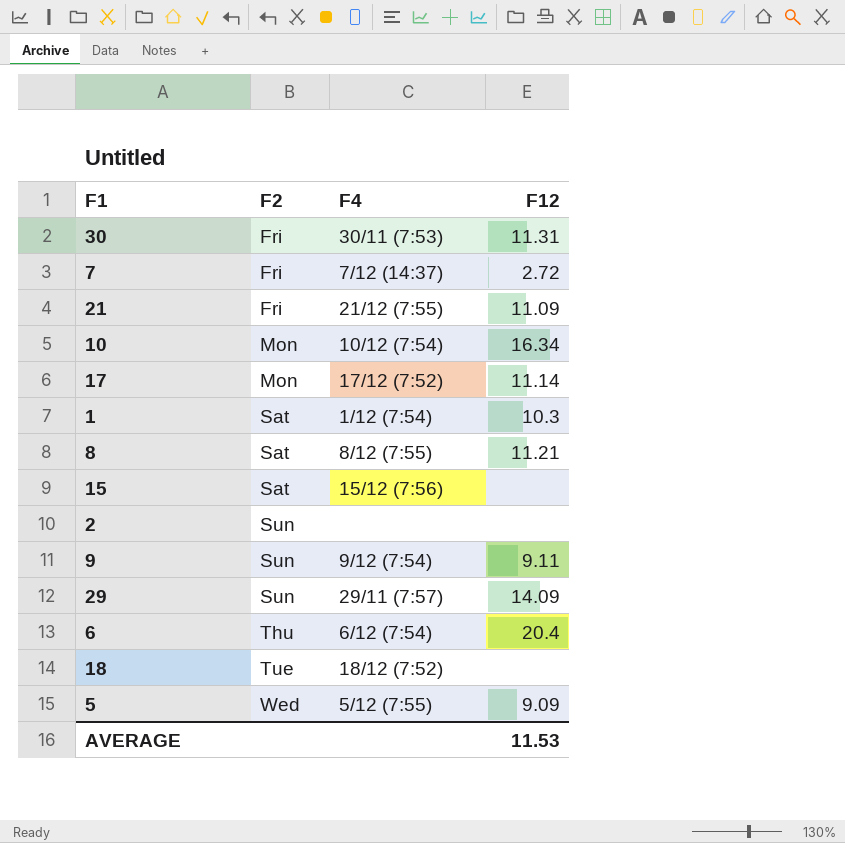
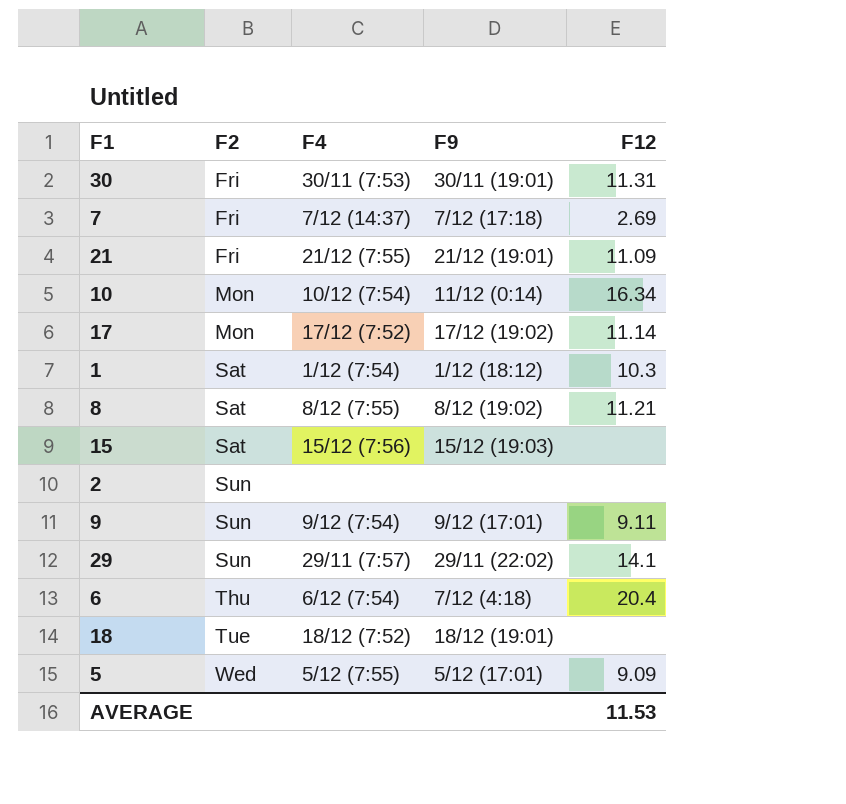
column F9 | position: none -> 4
7 | F12: 2.72 -> 2.69
29 | F12: 14.09 -> 14.1

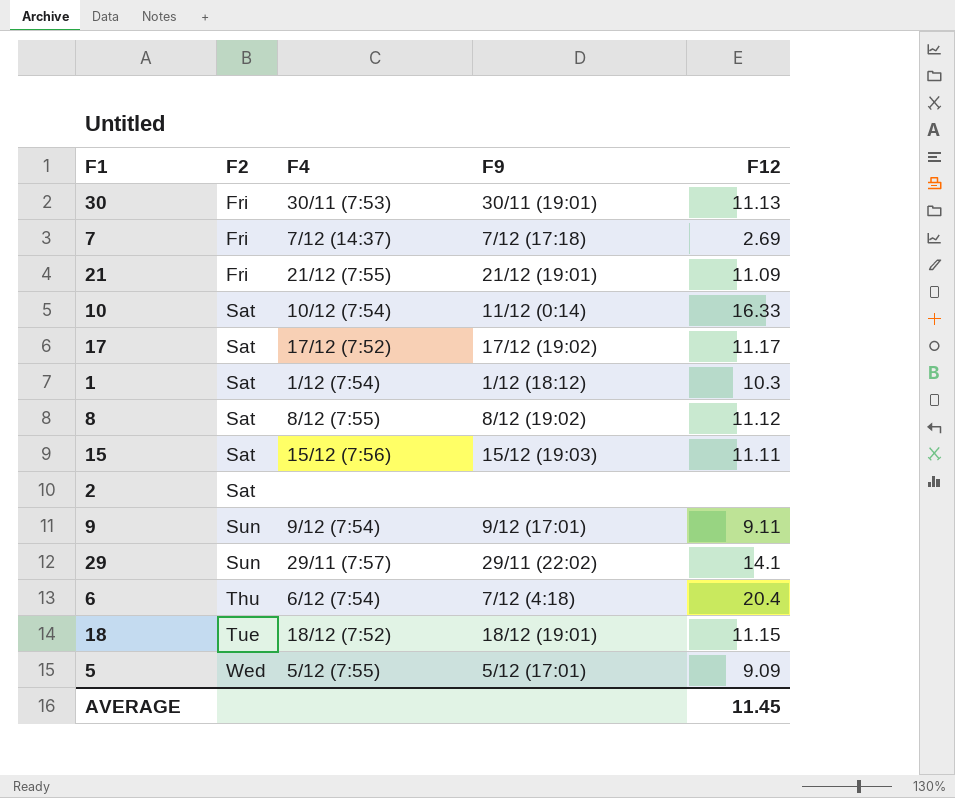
30 | F12: 11.31 -> 11.13
10 | F2: Mon -> Sat
10 | F12: 16.34 -> 16.33
17 | F2: Mon -> Sat
17 | F12: 11.14 -> 11.17
8 | F12: 11.21 -> 11.12
15 | F12: none -> 11.11
2 | F2: Sun -> Sat
18 | F12: none -> 11.15
AVERAGE | F12: 11.53 -> 11.45

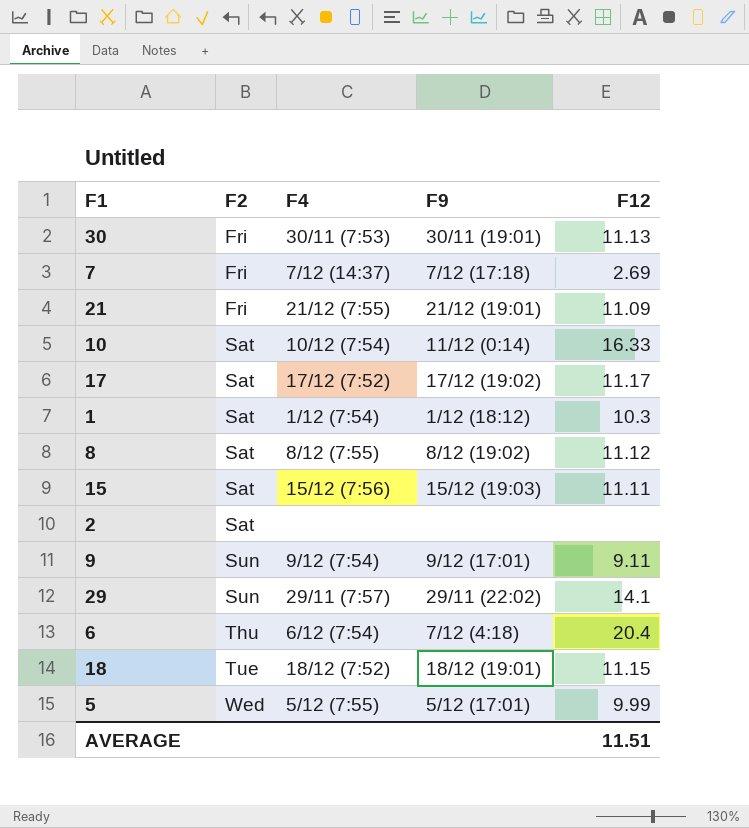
5 | F12: 9.09 -> 9.99
AVERAGE | F12: 11.45 -> 11.51

